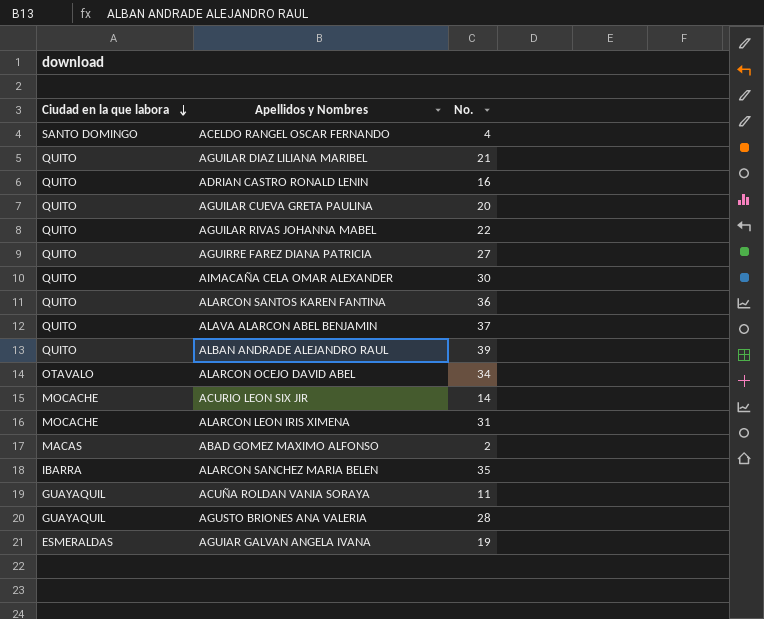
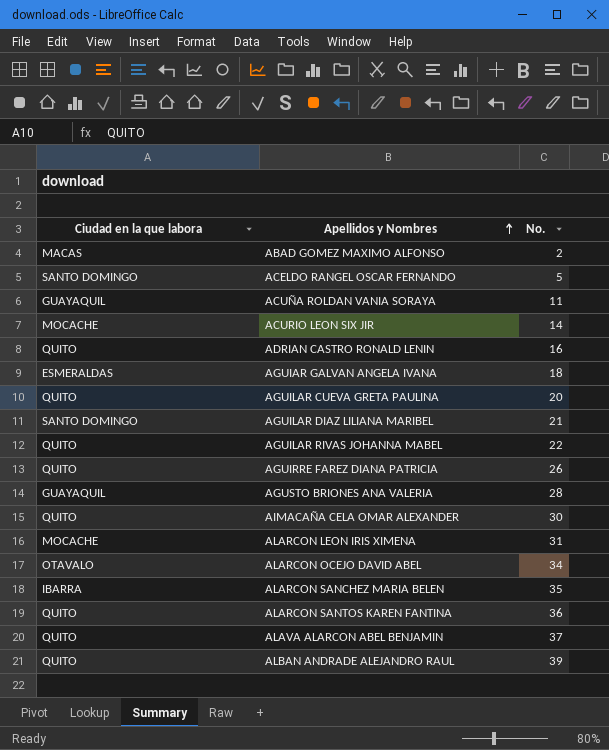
row order: Ciudad en la que labora descending -> Apellidos y Nombres ascending
ACELDO RANGEL OSCAR FERNANDO | No.: 4 -> 5
AGUIAR GALVAN ANGELA IVANA | No.: 19 -> 18
AGUILAR DIAZ LILIANA MARIBEL | Ciudad en la que labora: QUITO -> SANTO DOMINGO
AGUIRRE FAREZ DIANA PATRICIA | No.: 27 -> 26

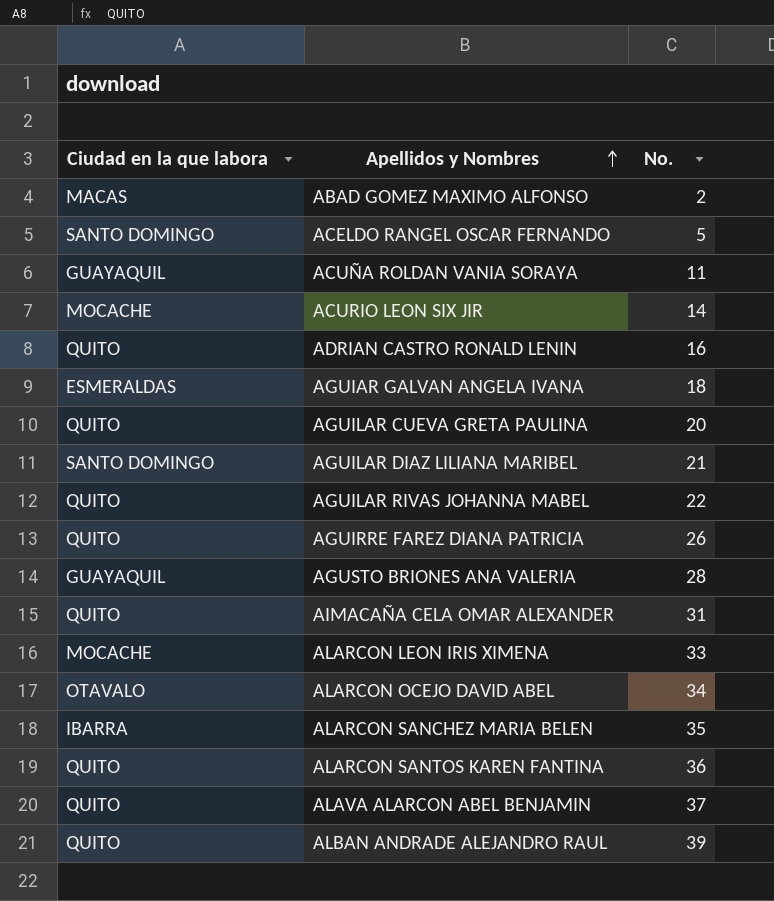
AIMACAÑA CELA OMAR ALEXANDER | No.: 30 -> 31
ALARCON LEON IRIS XIMENA | No.: 31 -> 33

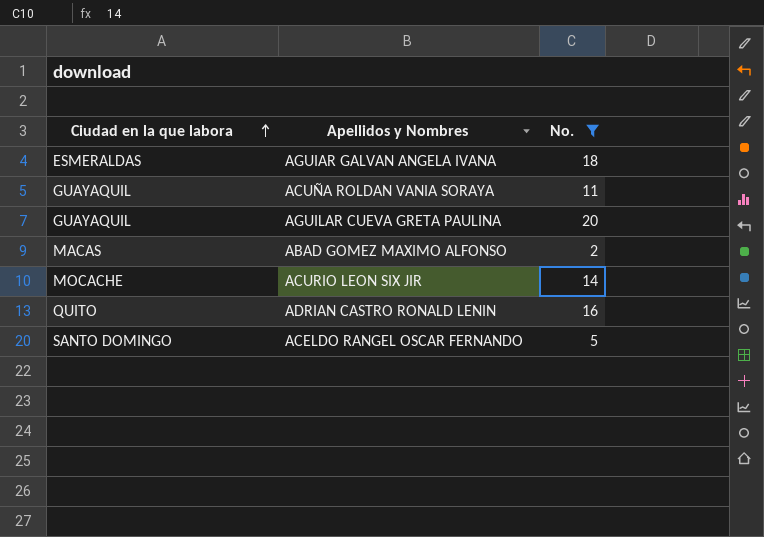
filter: none -> No. <= 20
row order: Apellidos y Nombres ascending -> Ciudad en la que labora ascending
AGUILAR CUEVA GRETA PAULINA | Ciudad en la que labora: QUITO -> GUAYAQUIL

